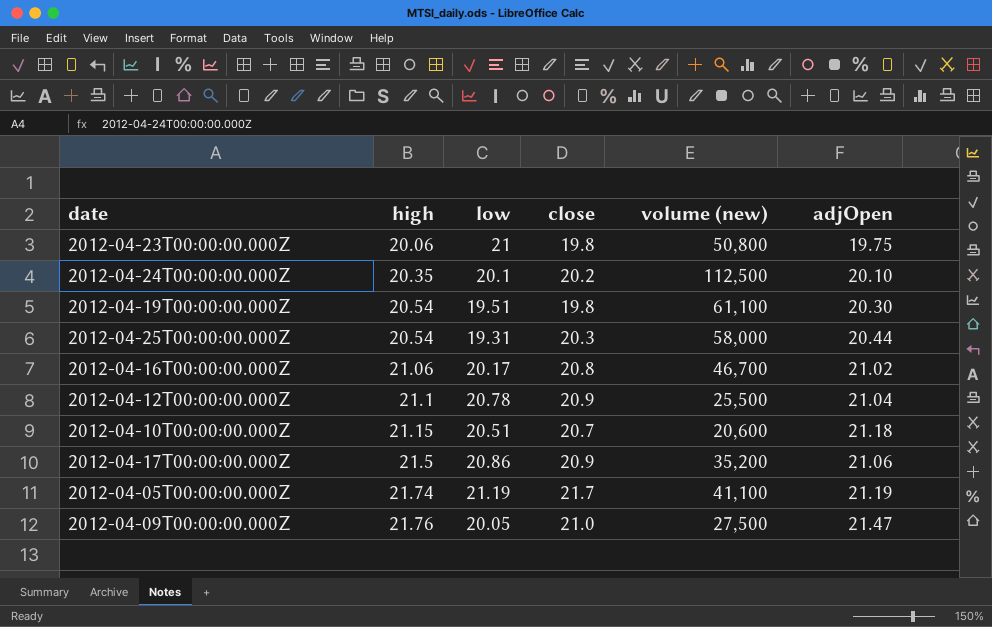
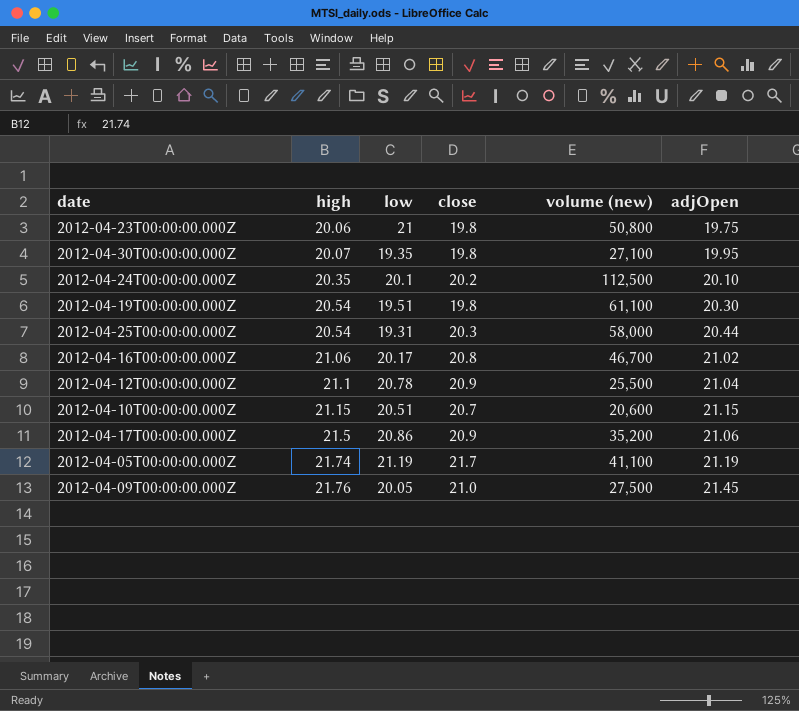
row 2012-04-30T00:00:00.000Z: none -> 20.07 | 19.35 | 19.8 | 27,100 | 19.95
2012-04-10T00:00:00.000Z | adjOpen: 21.18 -> 21.15
2012-04-09T00:00:00.000Z | adjOpen: 21.47 -> 21.45

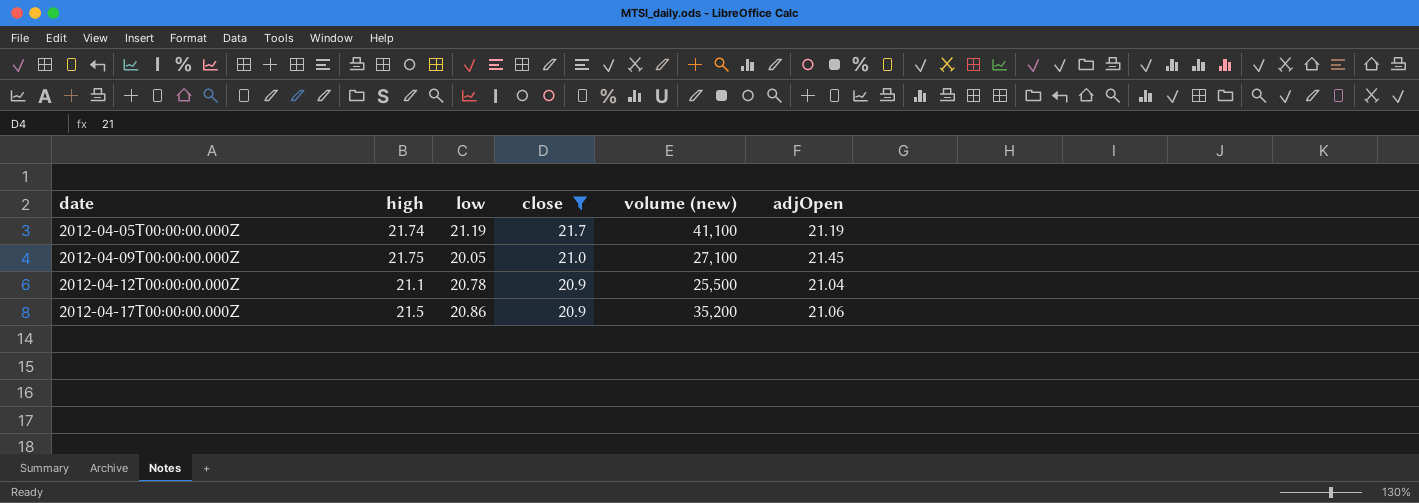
filter: none -> close >= 20.9
row order: high ascending -> date ascending
2012-04-09T00:00:00.000Z | high: 21.76 -> 21.75
2012-04-09T00:00:00.000Z | volume (new): 27,500 -> 27,100

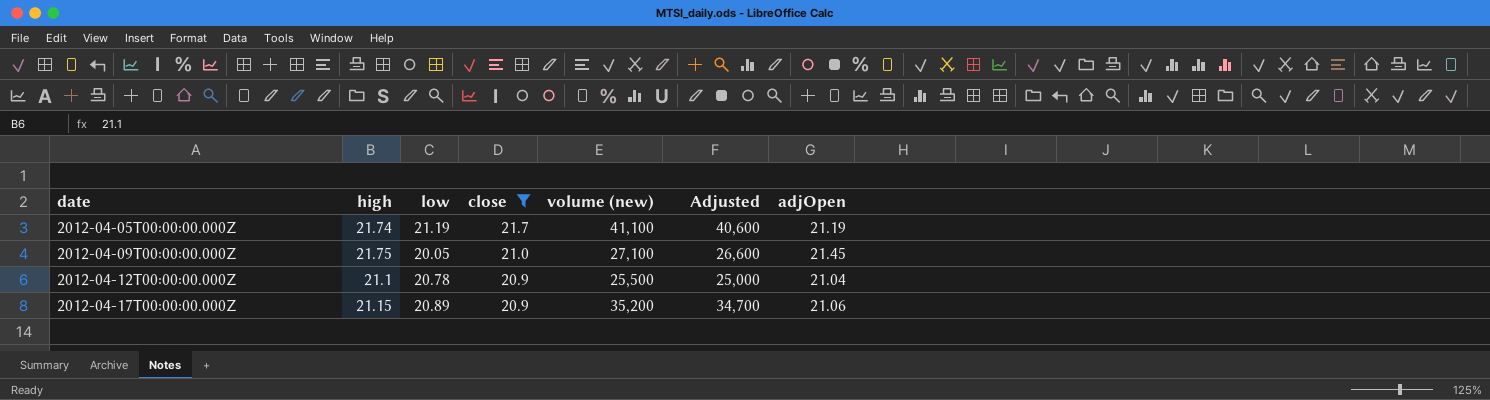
column Adjusted | formula: none -> [volume (new)] - 500
2012-04-17T00:00:00.000Z | high: 21.5 -> 21.15
2012-04-17T00:00:00.000Z | low: 20.86 -> 20.89

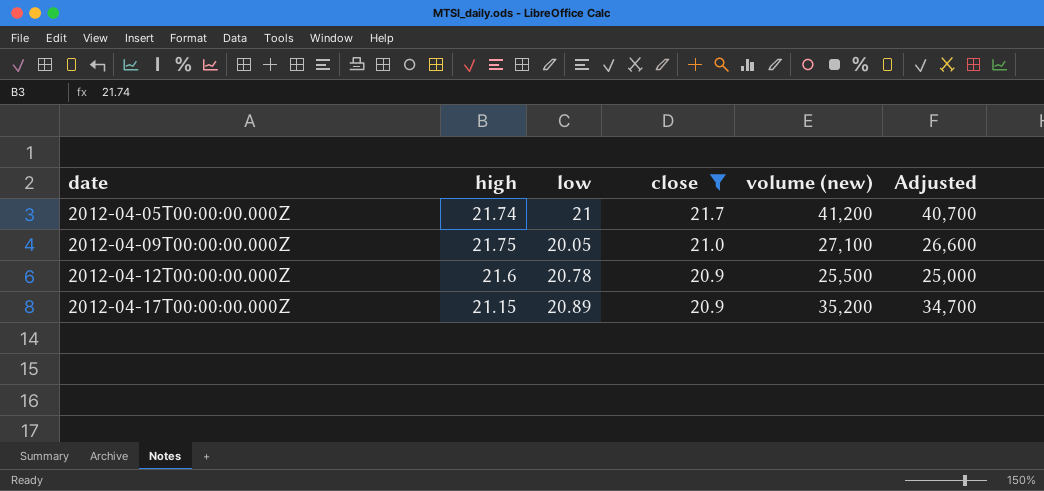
column adjOpen | position: 7 -> none
2012-04-05T00:00:00.000Z | low: 21.19 -> 21
2012-04-05T00:00:00.000Z | volume (new): 41,100 -> 41,200
2012-04-05T00:00:00.000Z | Adjusted: 40,600 -> 40,700
2012-04-12T00:00:00.000Z | high: 21.1 -> 21.6

